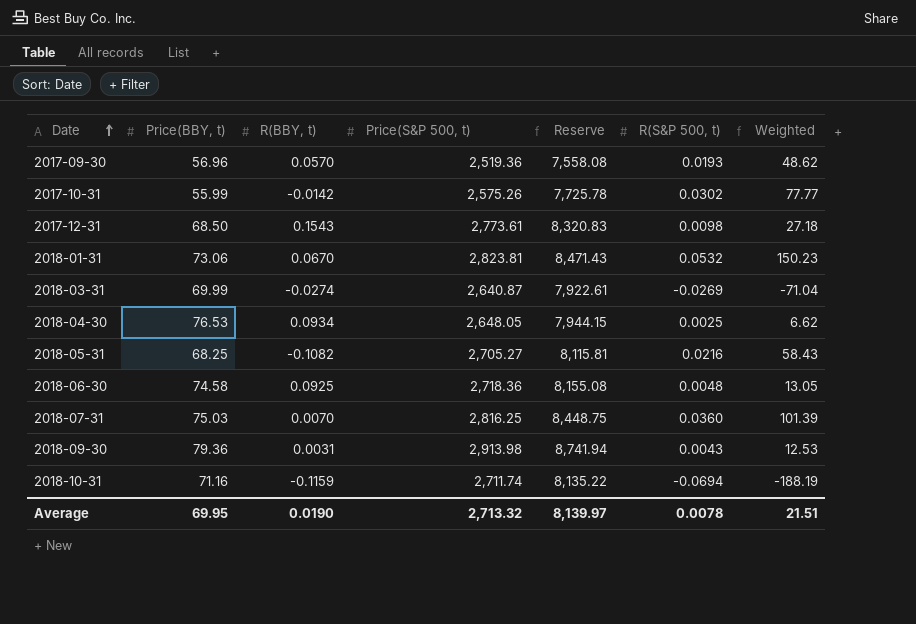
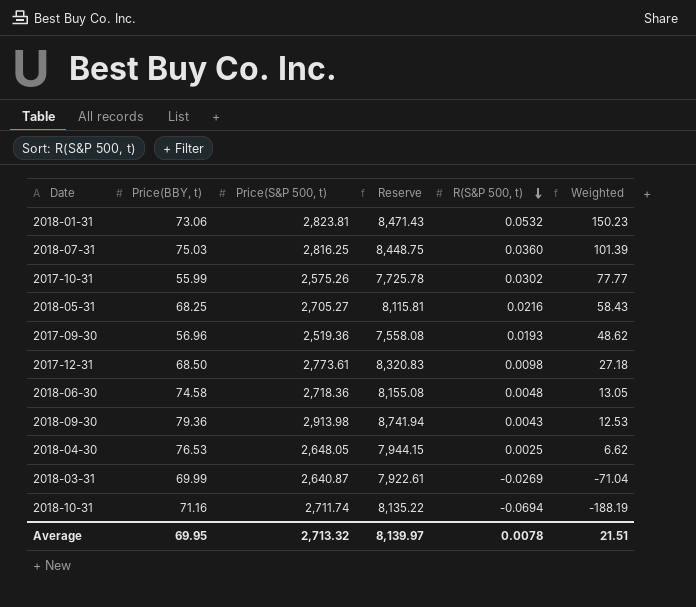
row order: Date ascending -> R(S&P 500, t) descending
column R(BBY, t) | position: 3 -> none

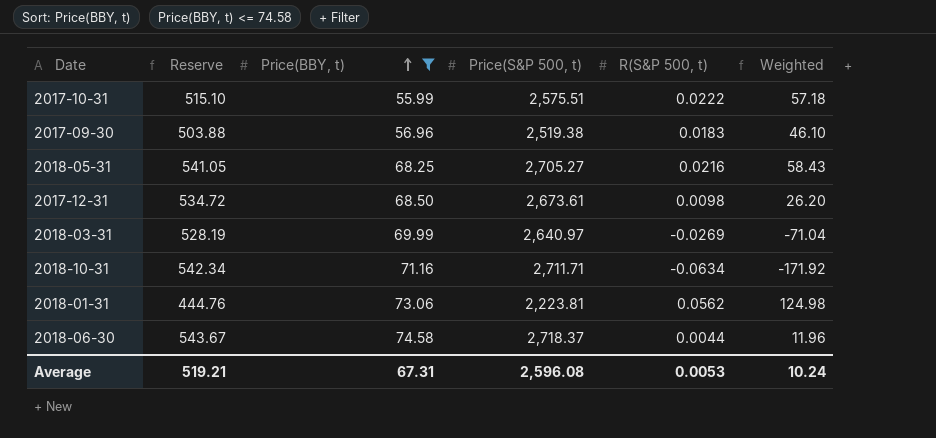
filter: none -> Price(BBY, t) <= 74.58
row order: R(S&P 500, t) descending -> Price(BBY, t) ascending
column Reserve | formula: [Price(S&P 500, t)] * 3 -> [Price(S&P 500, t)] * 0.2
column Reserve | position: 4 -> 2
2017-10-31 | Price(S&P 500, t): 2,575.26 -> 2,575.51
2017-10-31 | R(S&P 500, t): 0.0302 -> 0.0222
2017-10-31 | Weighted: 77.77 -> 57.18
2017-09-30 | Price(S&P 500, t): 2,519.36 -> 2,519.38
2017-09-30 | R(S&P 500, t): 0.0193 -> 0.0183
2017-09-30 | Weighted: 48.62 -> 46.10
2017-12-31 | Price(S&P 500, t): 2,773.61 -> 2,673.61
2017-12-31 | Weighted: 27.18 -> 26.20
2018-03-31 | Price(S&P 500, t): 2,640.87 -> 2,640.97
2018-10-31 | Price(S&P 500, t): 2,711.74 -> 2,711.71
2018-10-31 | R(S&P 500, t): -0.0694 -> -0.0634
2018-10-31 | Weighted: -188.19 -> -171.92
2018-01-31 | Price(S&P 500, t): 2,823.81 -> 2,223.81
2018-01-31 | R(S&P 500, t): 0.0532 -> 0.0562
2018-01-31 | Weighted: 150.23 -> 124.98
2018-06-30 | Price(S&P 500, t): 2,718.36 -> 2,718.37
2018-06-30 | R(S&P 500, t): 0.0048 -> 0.0044
2018-06-30 | Weighted: 13.05 -> 11.96
Average | Reserve: 8,139.97 -> 519.21
Average | Price(BBY, t): 69.95 -> 67.31
Average | Price(S&P 500, t): 2,713.32 -> 2,596.08
Average | R(S&P 500, t): 0.0078 -> 0.0053
Average | Weighted: 21.51 -> 10.24

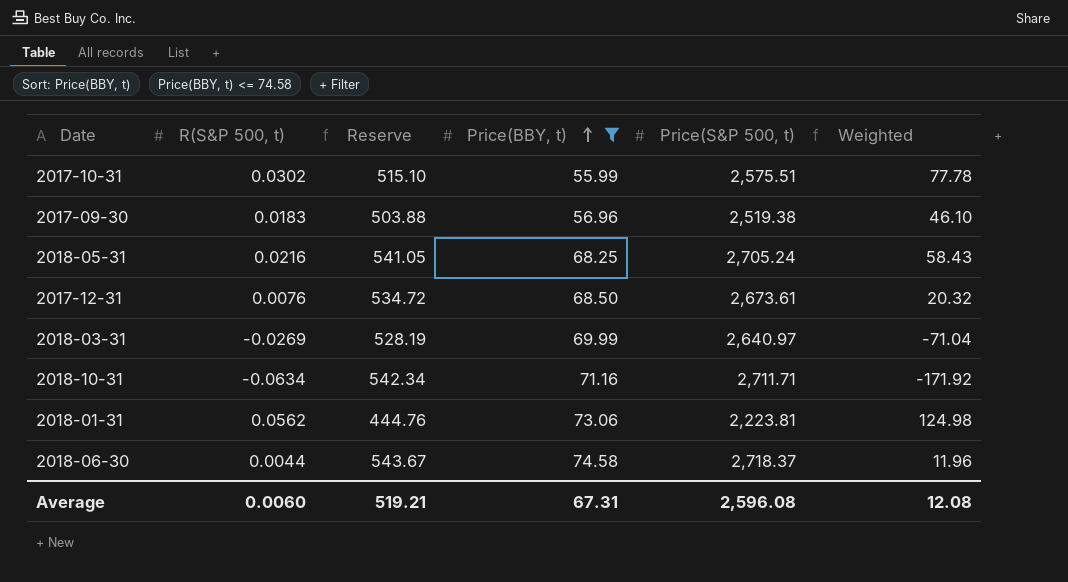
column R(S&P 500, t) | position: 5 -> 2
2017-10-31 | R(S&P 500, t): 0.0222 -> 0.0302
2017-10-31 | Weighted: 57.18 -> 77.78
2018-05-31 | Price(S&P 500, t): 2,705.27 -> 2,705.24
2017-12-31 | R(S&P 500, t): 0.0098 -> 0.0076
2017-12-31 | Weighted: 26.20 -> 20.32
Average | R(S&P 500, t): 0.0053 -> 0.0060
Average | Weighted: 10.24 -> 12.08

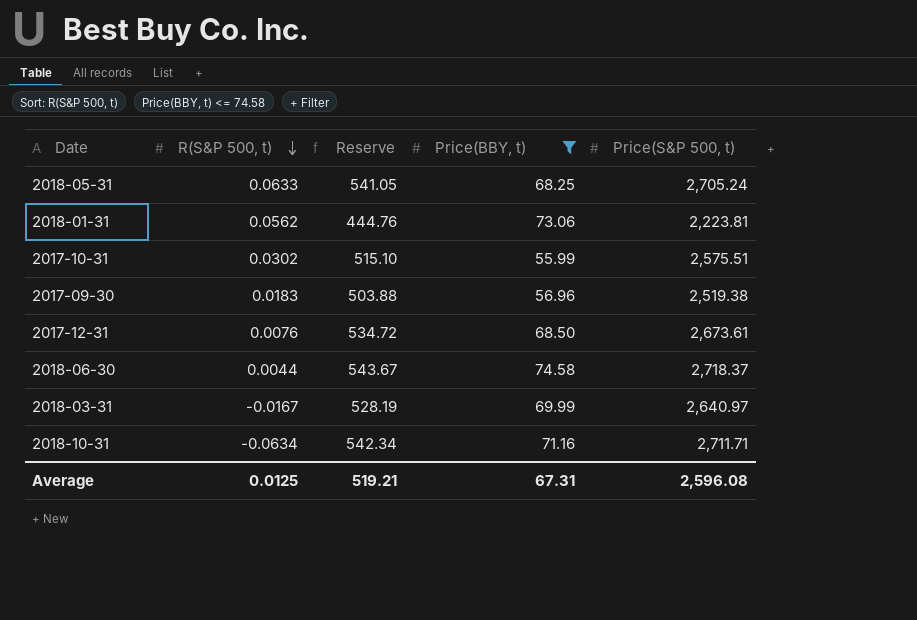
row order: Price(BBY, t) ascending -> R(S&P 500, t) descending
column Weighted | formula: [R(S&P 500, t)] * [Price(S&P 500, t)] -> none
2018-05-31 | R(S&P 500, t): 0.0216 -> 0.0633
2018-03-31 | R(S&P 500, t): -0.0269 -> -0.0167
Average | R(S&P 500, t): 0.0060 -> 0.0125

